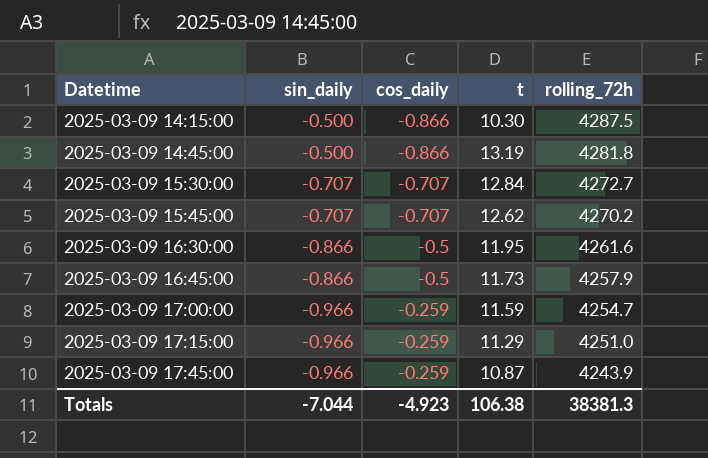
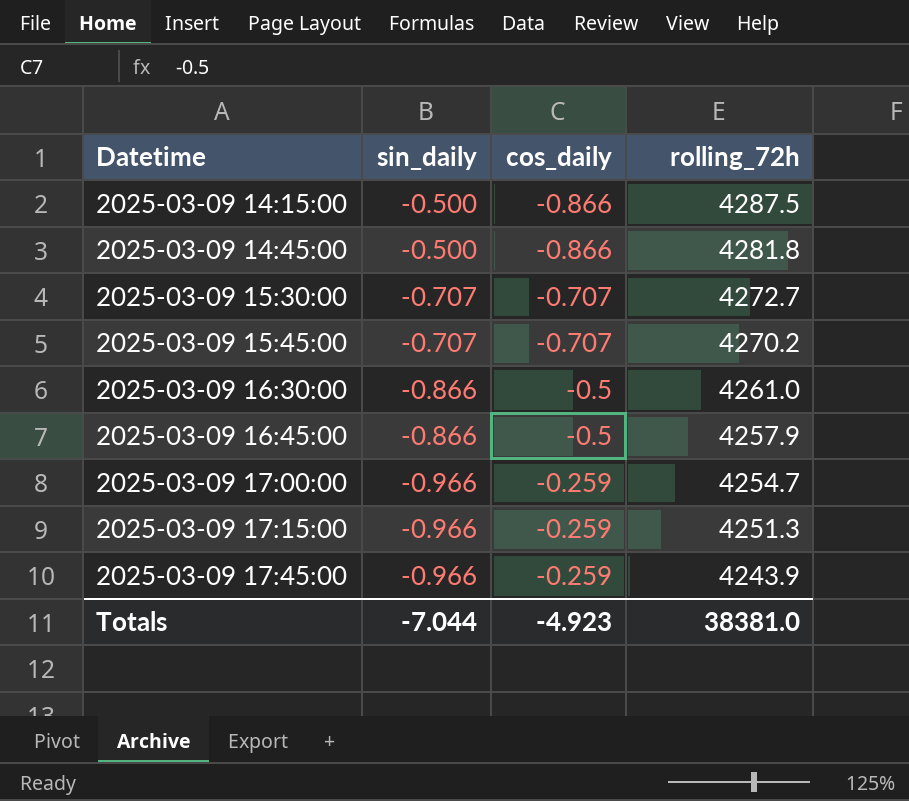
column t | position: 4 -> none
2025-03-09 16:30:00 | rolling_72h: 4261.6 -> 4261.0
2025-03-09 17:15:00 | rolling_72h: 4251.0 -> 4251.3
Totals | rolling_72h: 38381.3 -> 38381.0

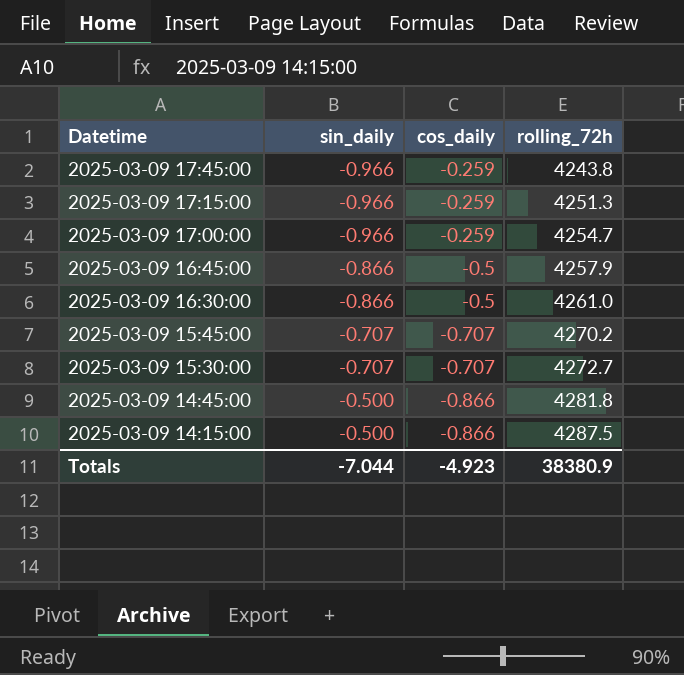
row order: Datetime ascending -> Datetime descending
2025-03-09 17:45:00 | rolling_72h: 4243.9 -> 4243.8
Totals | rolling_72h: 38381.0 -> 38380.9

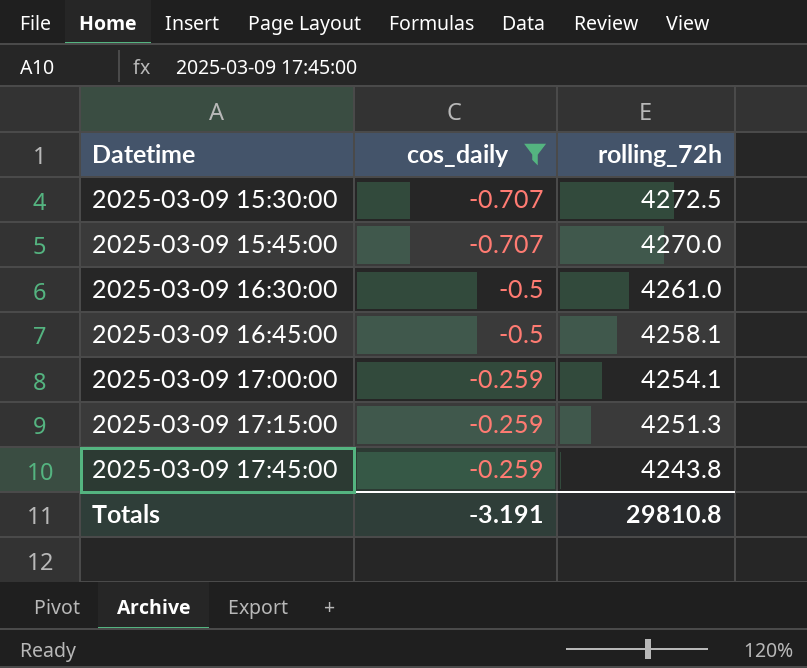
filter: none -> cos_daily != -0.866
row order: Datetime descending -> Datetime ascending
column sin_daily | position: 2 -> none
2025-03-09 15:30:00 | rolling_72h: 4272.7 -> 4272.5
2025-03-09 15:45:00 | rolling_72h: 4270.2 -> 4270.0
2025-03-09 16:45:00 | rolling_72h: 4257.9 -> 4258.1
2025-03-09 17:00:00 | rolling_72h: 4254.7 -> 4254.1
Totals | cos_daily: -4.923 -> -3.191
Totals | rolling_72h: 38380.9 -> 29810.8

